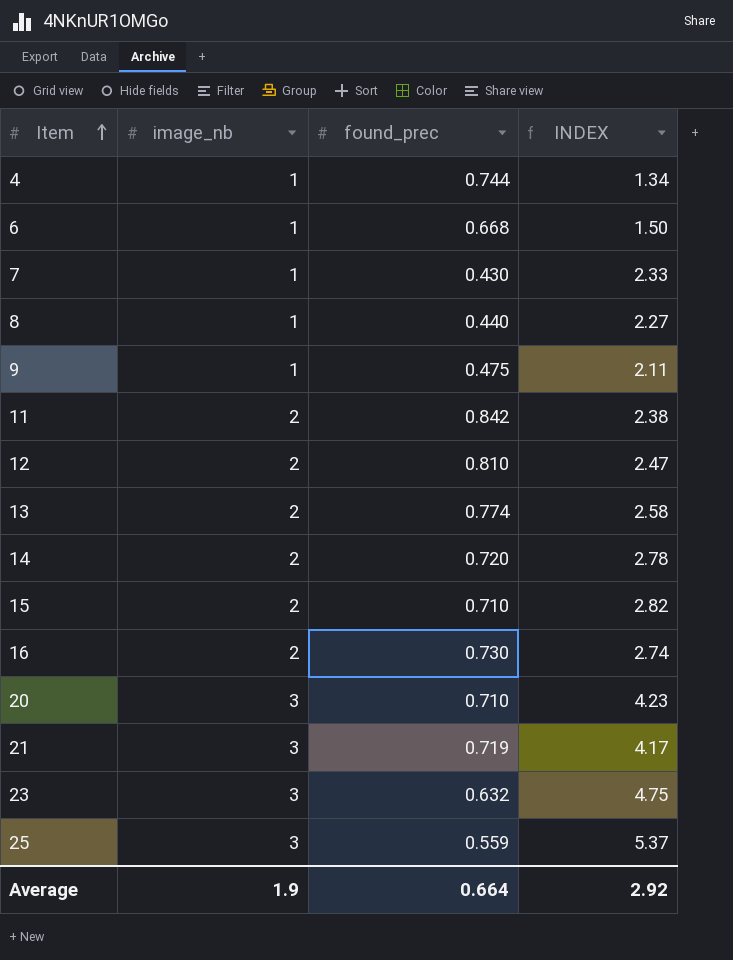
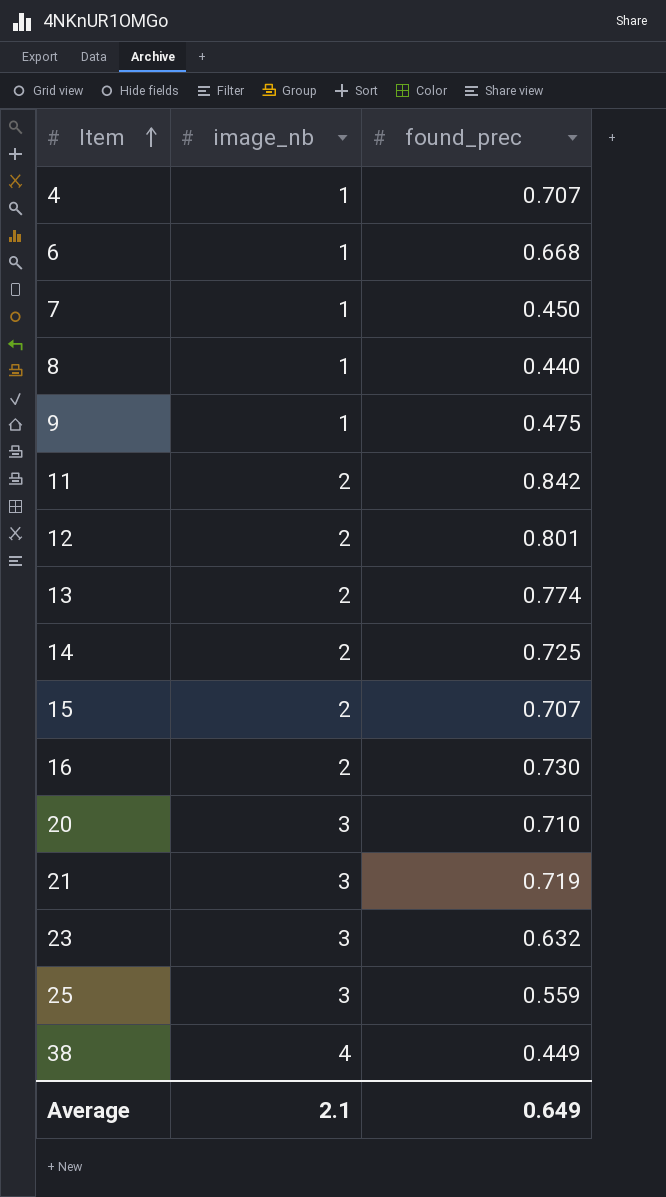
column INDEX | formula: [image_nb] / [found_prec] -> none
4 | found_prec: 0.744 -> 0.707
7 | found_prec: 0.430 -> 0.450
12 | found_prec: 0.810 -> 0.801
14 | found_prec: 0.720 -> 0.725
15 | found_prec: 0.710 -> 0.707
row 38: none -> 4 | 0.449
Average | image_nb: 1.9 -> 2.1
Average | found_prec: 0.664 -> 0.649

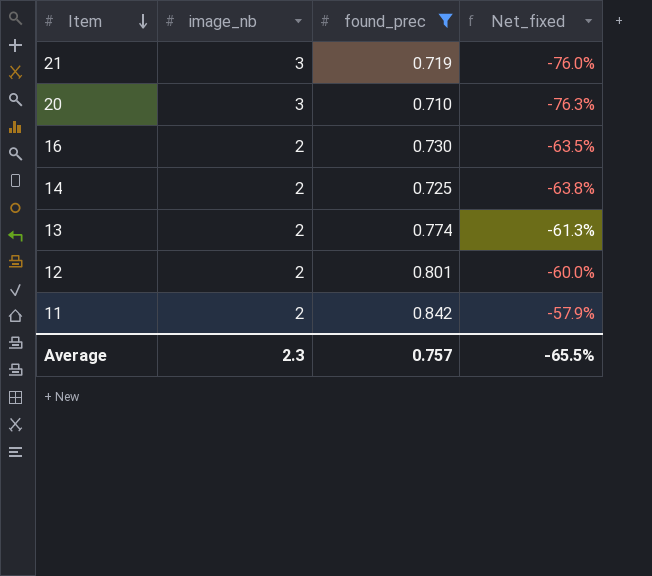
filter: none -> found_prec >= 0.710
row order: Item ascending -> Item descending
column Net_fixed | formula: none -> ([found_prec] - [image_nb]) / [image_nb]
Average | image_nb: 2.1 -> 2.3
Average | found_prec: 0.649 -> 0.757

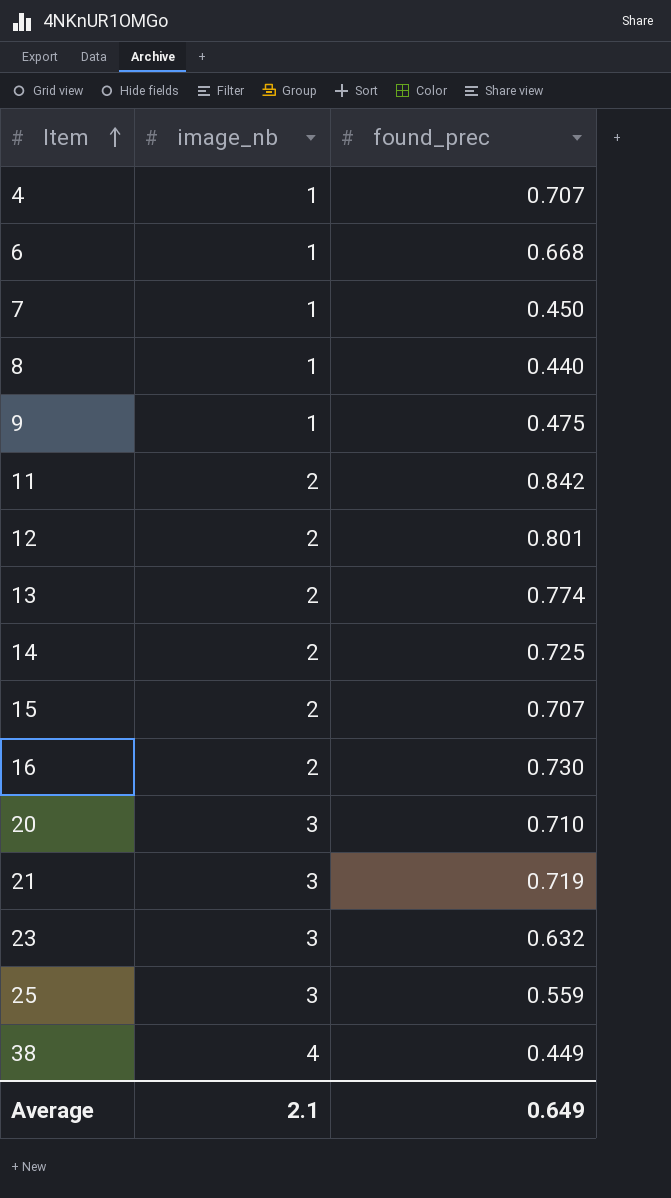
filter: found_prec >= 0.710 -> none
row order: Item descending -> Item ascending
column Net_fixed | formula: ([found_prec] - [image_nb]) / [image_nb] -> none
Average | image_nb: 2.3 -> 2.1
Average | found_prec: 0.757 -> 0.649

